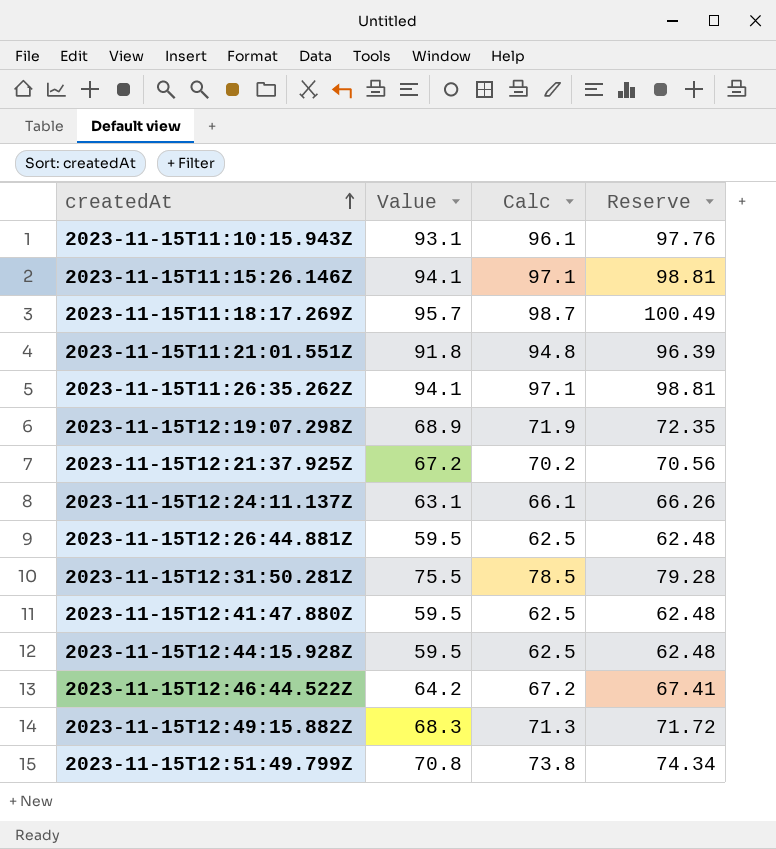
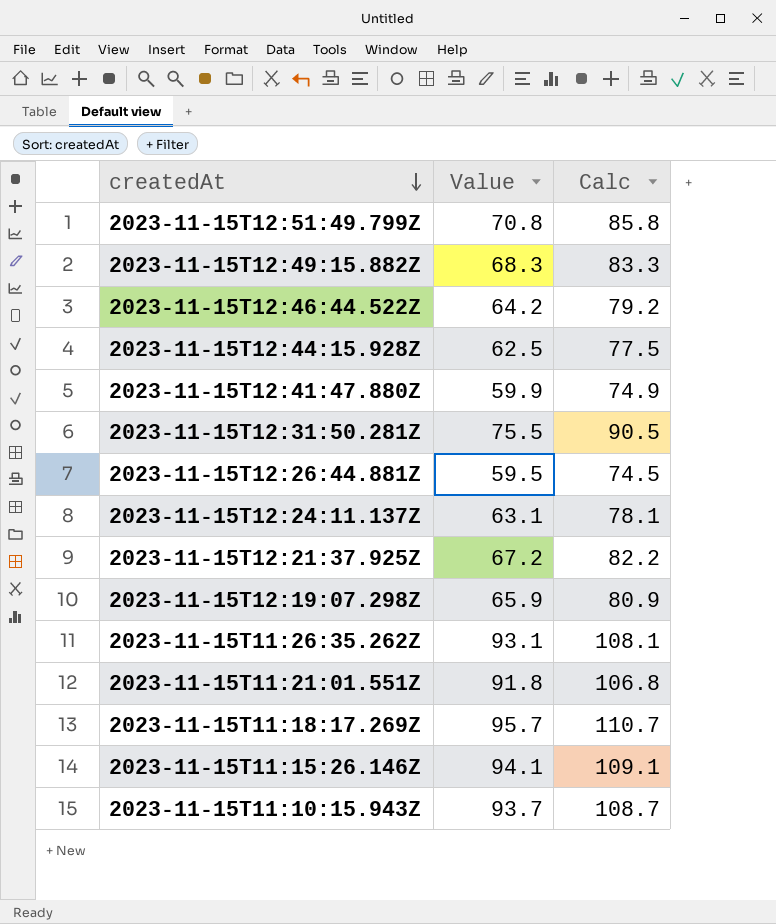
row order: createdAt ascending -> createdAt descending
column Reserve | formula: [Value] * 1.05 -> none
column Calc | formula: [Value] + 3 -> [Value] + 15
2023-11-15T12:44:15.928Z | Value: 59.5 -> 62.5
2023-11-15T12:41:47.880Z | Value: 59.5 -> 59.9
2023-11-15T12:19:07.298Z | Value: 68.9 -> 65.9
2023-11-15T11:26:35.262Z | Value: 94.1 -> 93.1
2023-11-15T11:10:15.943Z | Value: 93.1 -> 93.7

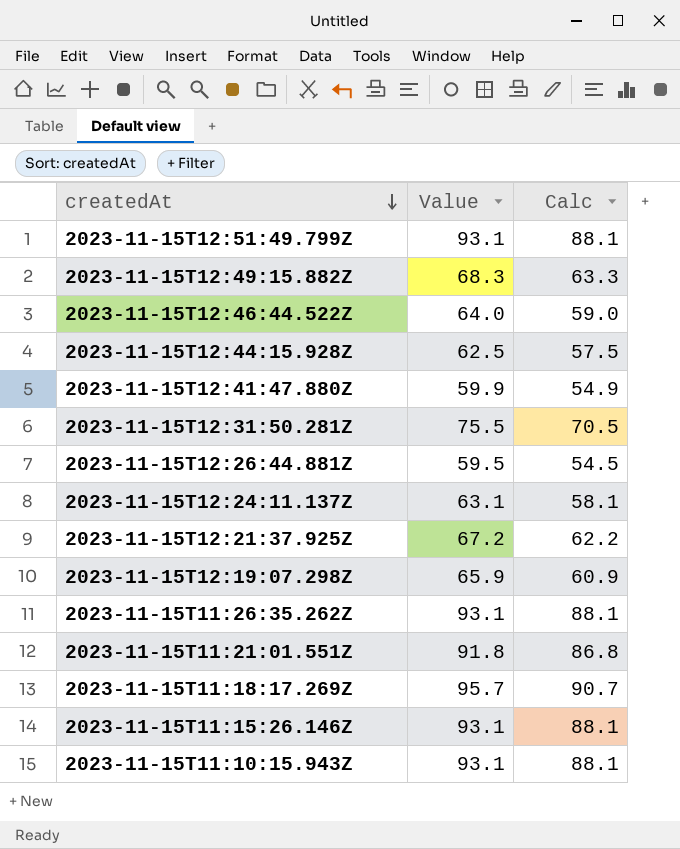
column Calc | formula: [Value] + 15 -> [Value] - 5
2023-11-15T12:51:49.799Z | Value: 70.8 -> 93.1
2023-11-15T12:46:44.522Z | Value: 64.2 -> 64.0
2023-11-15T11:15:26.146Z | Value: 94.1 -> 93.1
2023-11-15T11:10:15.943Z | Value: 93.7 -> 93.1

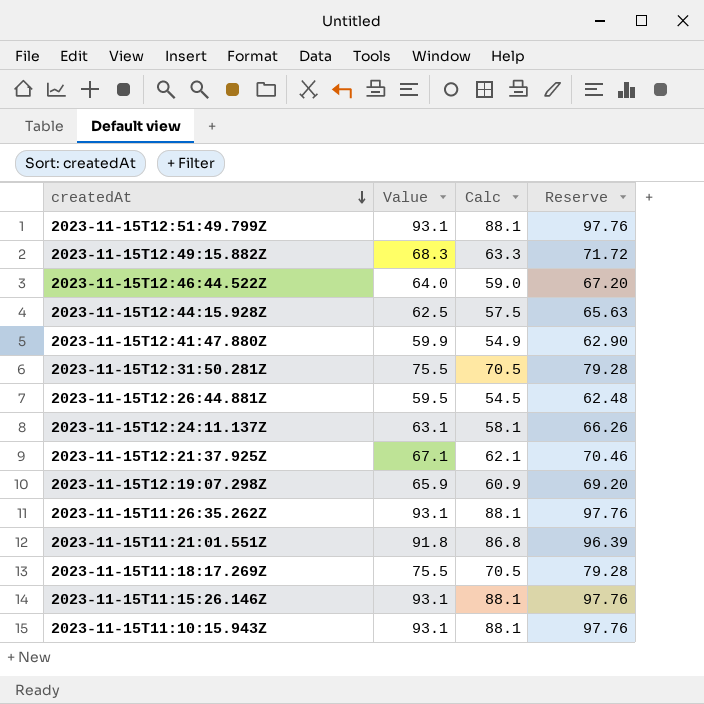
column Reserve | formula: none -> [Value] * 1.05
2023-11-15T12:21:37.925Z | Value: 67.2 -> 67.1
2023-11-15T12:21:37.925Z | Calc: 62.2 -> 62.1
2023-11-15T11:18:17.269Z | Value: 95.7 -> 75.5
2023-11-15T11:18:17.269Z | Calc: 90.7 -> 70.5

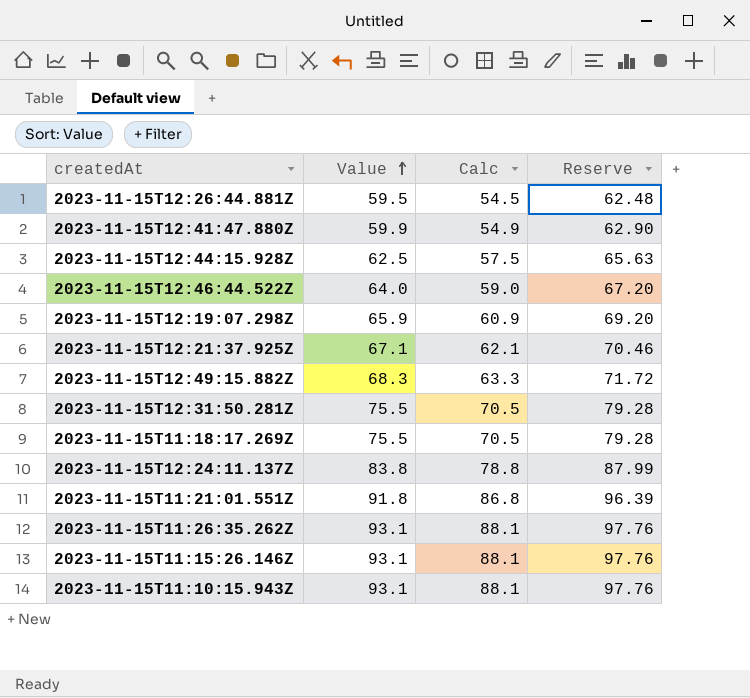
row order: createdAt descending -> Value ascending
row 2023-11-15T12:51:49.799Z: 93.1 | 88.1 | 97.76 -> none
2023-11-15T12:24:11.137Z | Value: 63.1 -> 83.8
2023-11-15T12:24:11.137Z | Calc: 58.1 -> 78.8
2023-11-15T12:24:11.137Z | Reserve: 66.26 -> 87.99

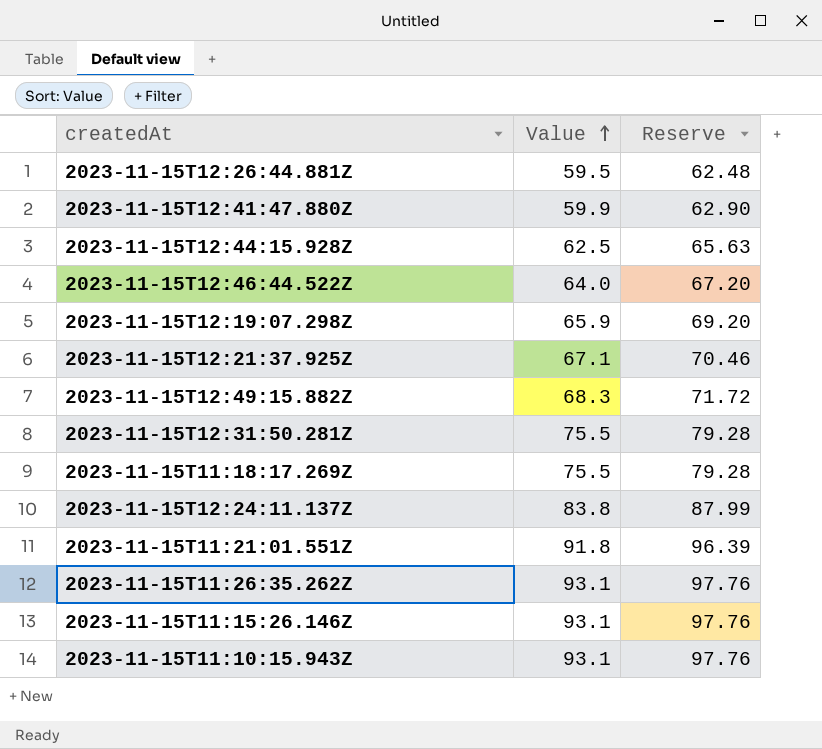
column Calc | formula: [Value] - 5 -> none

